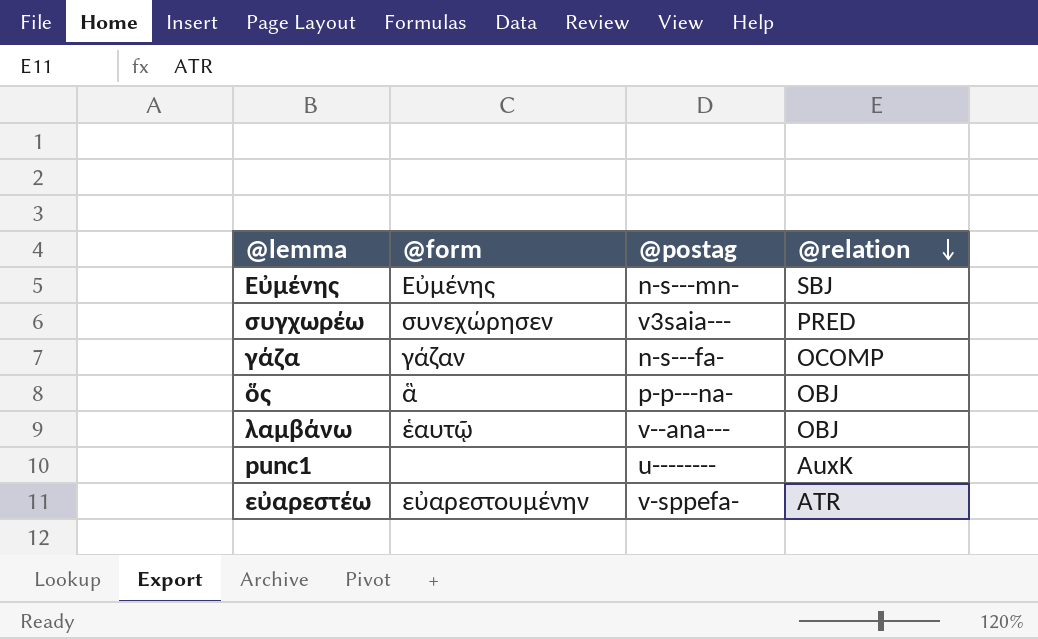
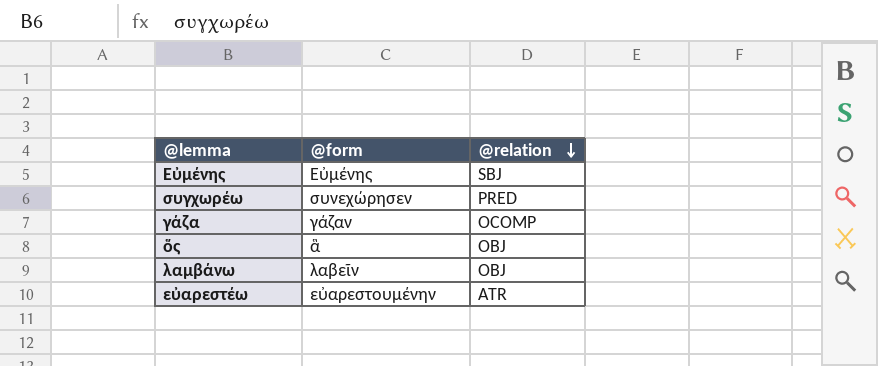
column @postag | position: 3 -> none
row punc1: none | u-------- | AuxK -> none
λαμβάνω | @form: ἑαυτῷ -> λαβεῖν

